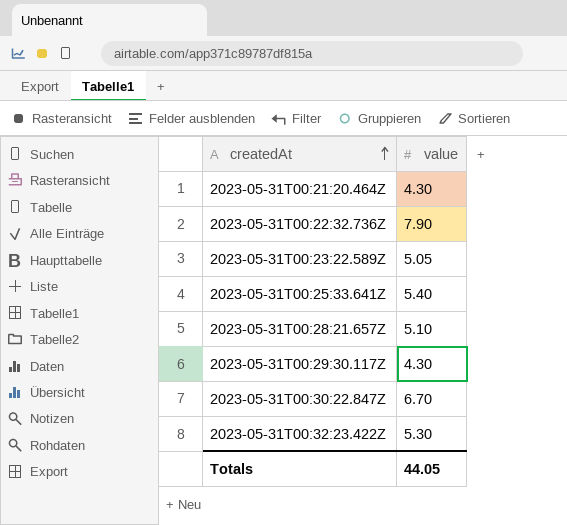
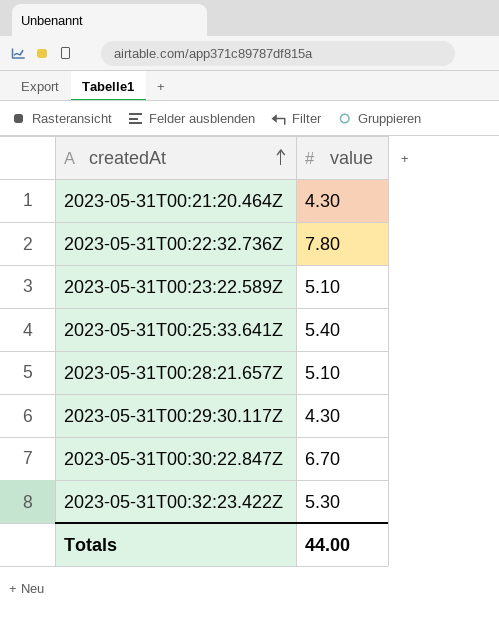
2023-05-31T00:22:32.736Z | value: 7.90 -> 7.80
2023-05-31T00:23:22.589Z | value: 5.05 -> 5.10
Totals | value: 44.05 -> 44.00

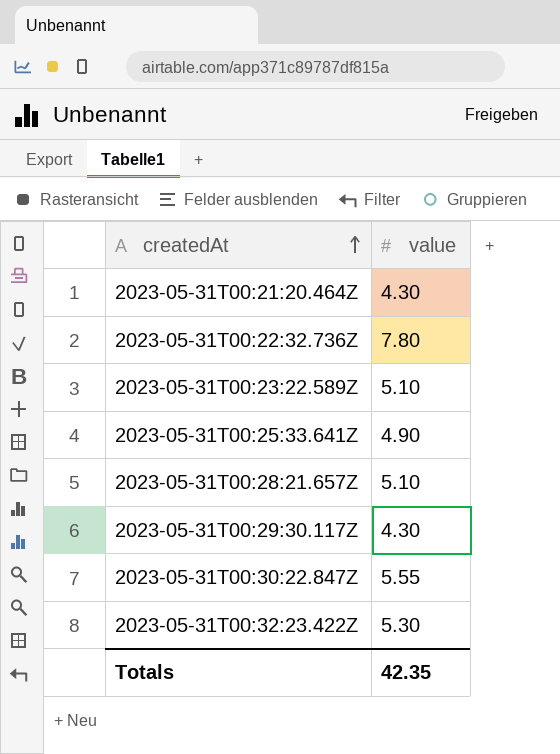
2023-05-31T00:25:33.641Z | value: 5.40 -> 4.90
2023-05-31T00:30:22.847Z | value: 6.70 -> 5.55
Totals | value: 44.00 -> 42.35

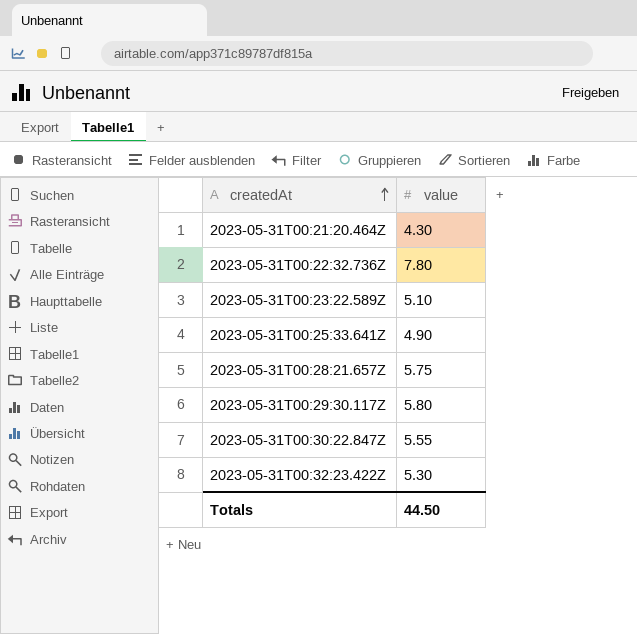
2023-05-31T00:28:21.657Z | value: 5.10 -> 5.75
2023-05-31T00:29:30.117Z | value: 4.30 -> 5.80
Totals | value: 42.35 -> 44.50

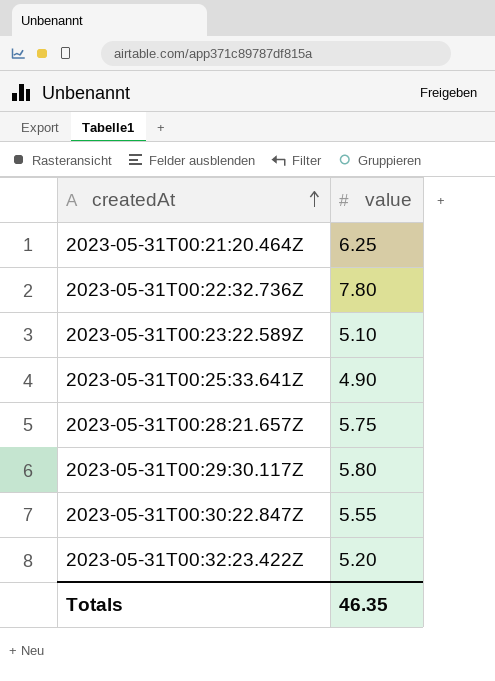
2023-05-31T00:21:20.464Z | value: 4.30 -> 6.25
2023-05-31T00:32:23.422Z | value: 5.30 -> 5.20
Totals | value: 44.50 -> 46.35

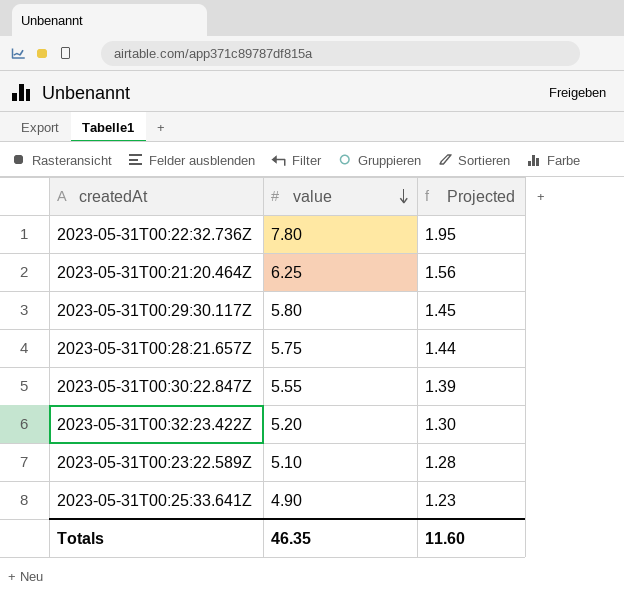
row order: createdAt ascending -> value descending
column Projected | formula: none -> [value] * 0.25

